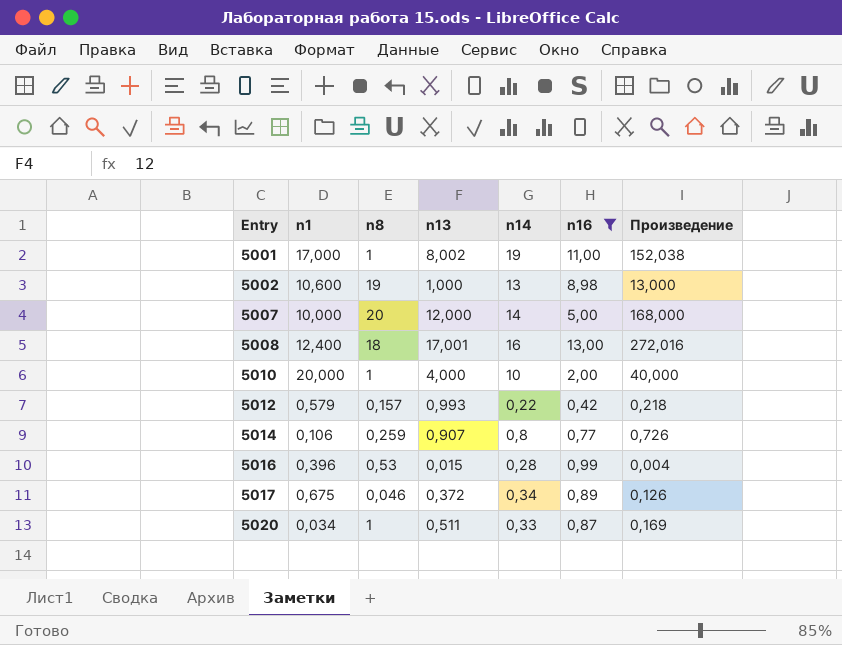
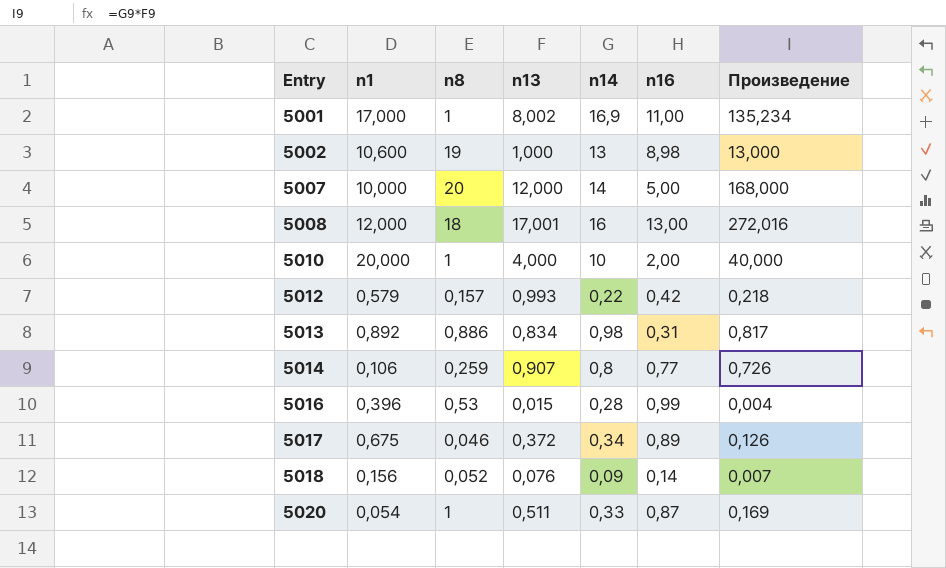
filter: n16 >= 0,42 -> none
5001 | n14: 19 -> 16,9
5001 | Произведение: 152,038 -> 135,234
5008 | n1: 12,400 -> 12,000
5020 | n1: 0,034 -> 0,054

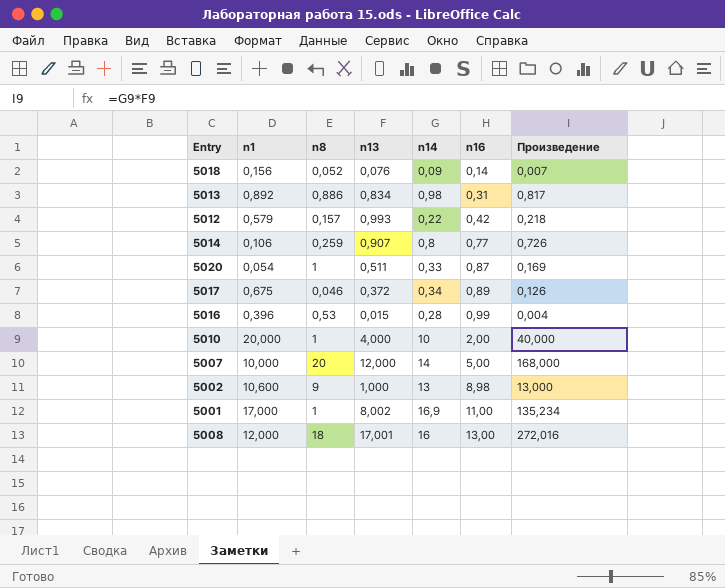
row order: Entry ascending -> n16 ascending
5002 | n8: 19 -> 9

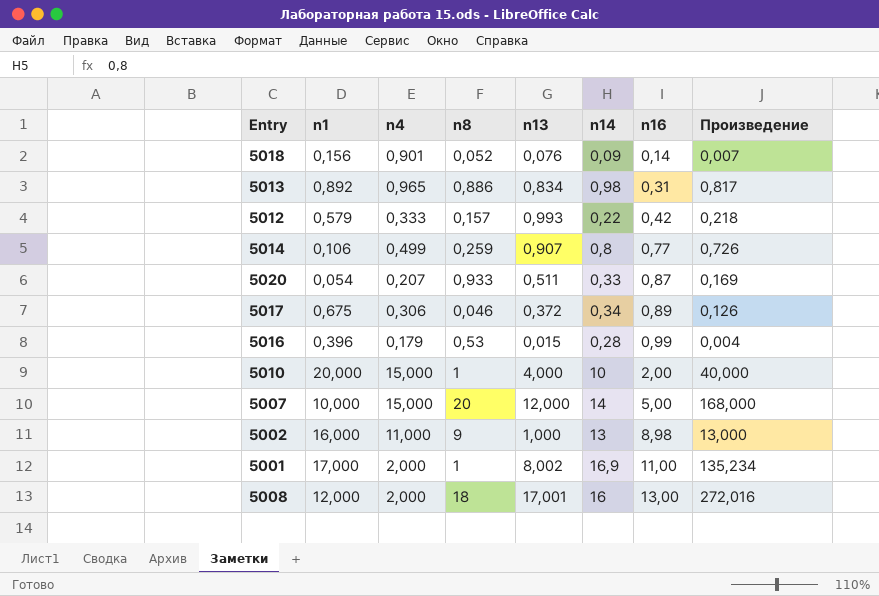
column n4 | position: none -> 3
5020 | n8: 1 -> 0,933
5002 | n1: 10,600 -> 16,000

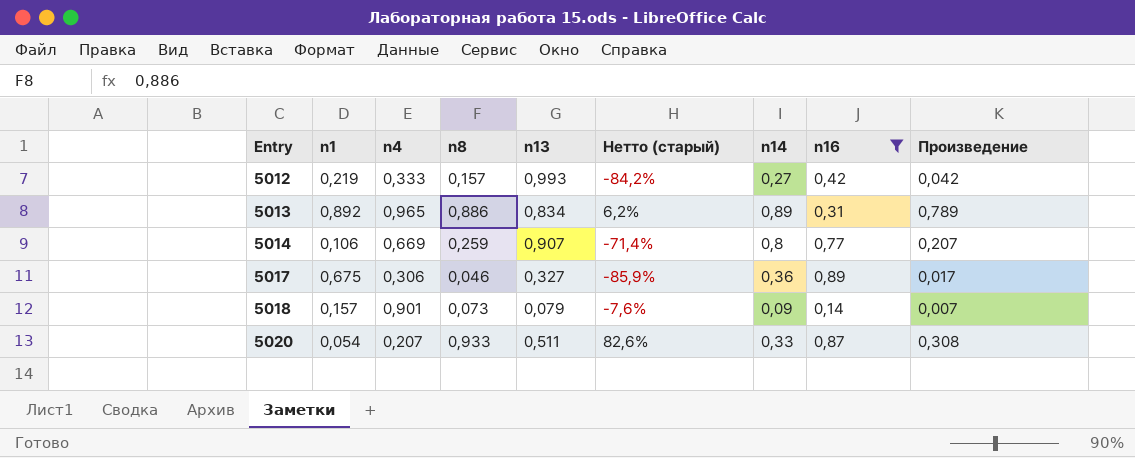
filter: none -> n16 <= 0,89
row order: n16 ascending -> Entry ascending
column Нетто (старый) | formula: none -> ([n8] - [n13]) / [n13]
column Произведение | formula: [n13] * [n14] -> [n8] * [n14]
5012 | n1: 0,579 -> 0,219
5012 | n14: 0,22 -> 0,27
5013 | n14: 0,98 -> 0,89
5014 | n4: 0,499 -> 0,669
5017 | n13: 0,372 -> 0,327
5017 | n14: 0,34 -> 0,36
5018 | n1: 0,156 -> 0,157
5018 | n8: 0,052 -> 0,073
5018 | n13: 0,076 -> 0,079

